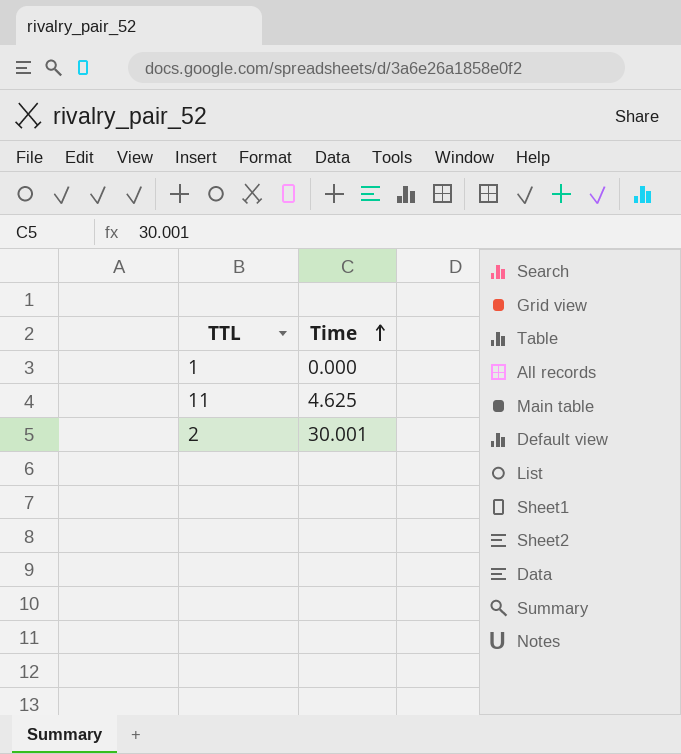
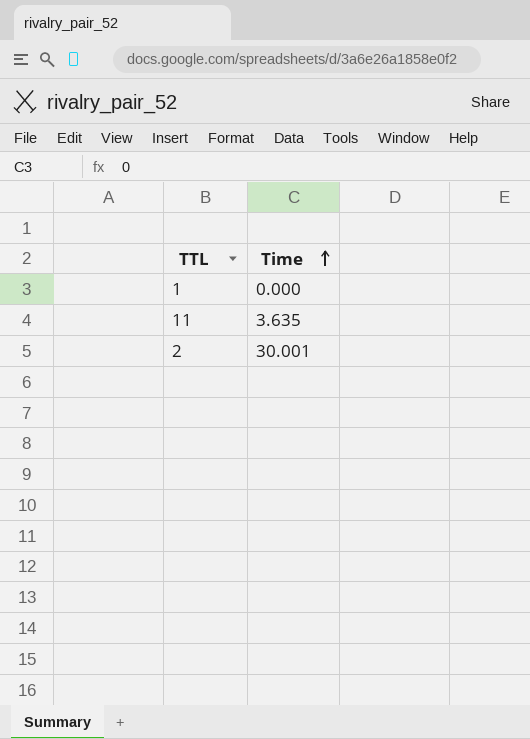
11 | Time: 4.625 -> 3.635

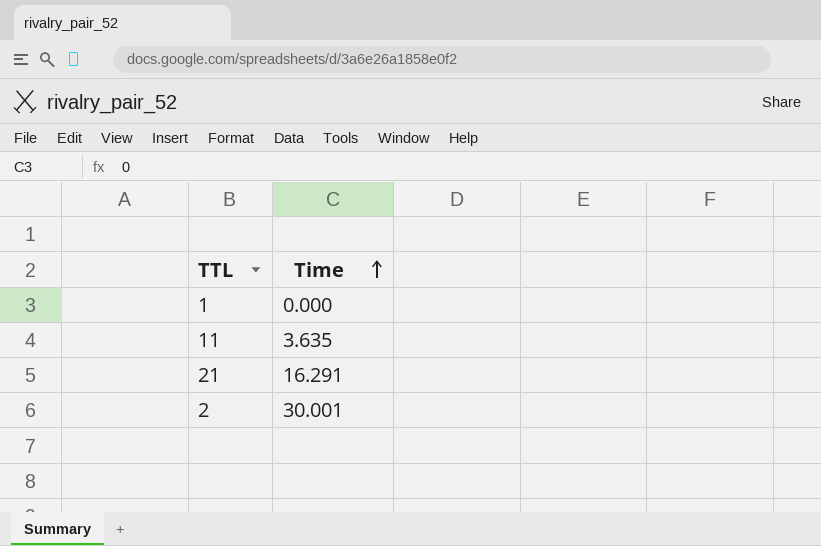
row 21: none -> 16.291

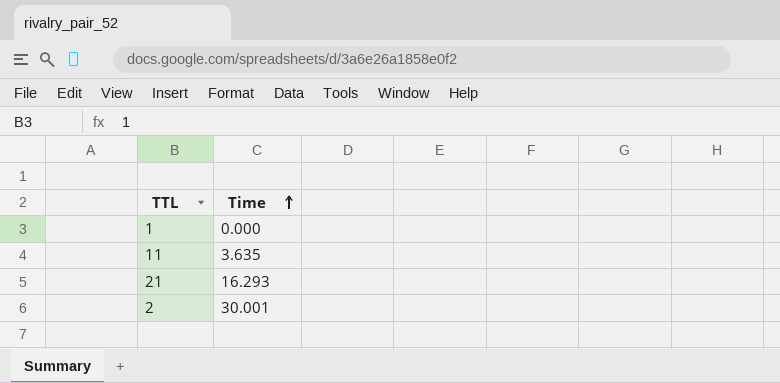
21 | Time: 16.291 -> 16.293

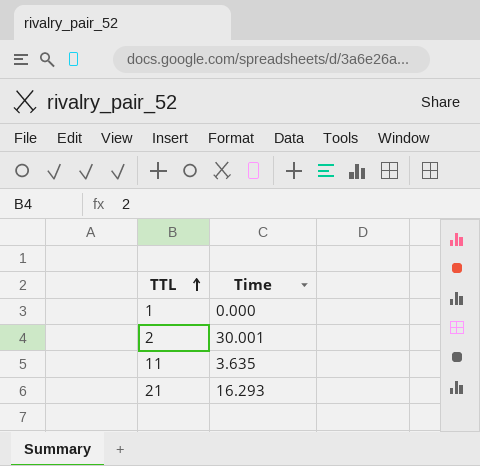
row order: Time ascending -> TTL ascending

